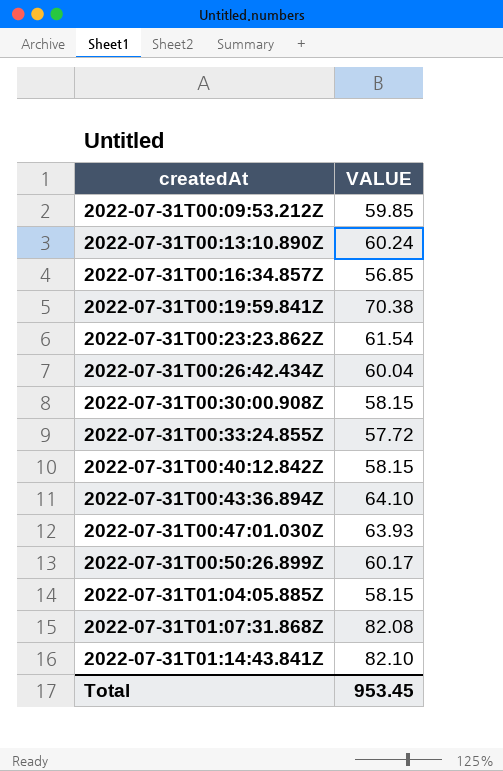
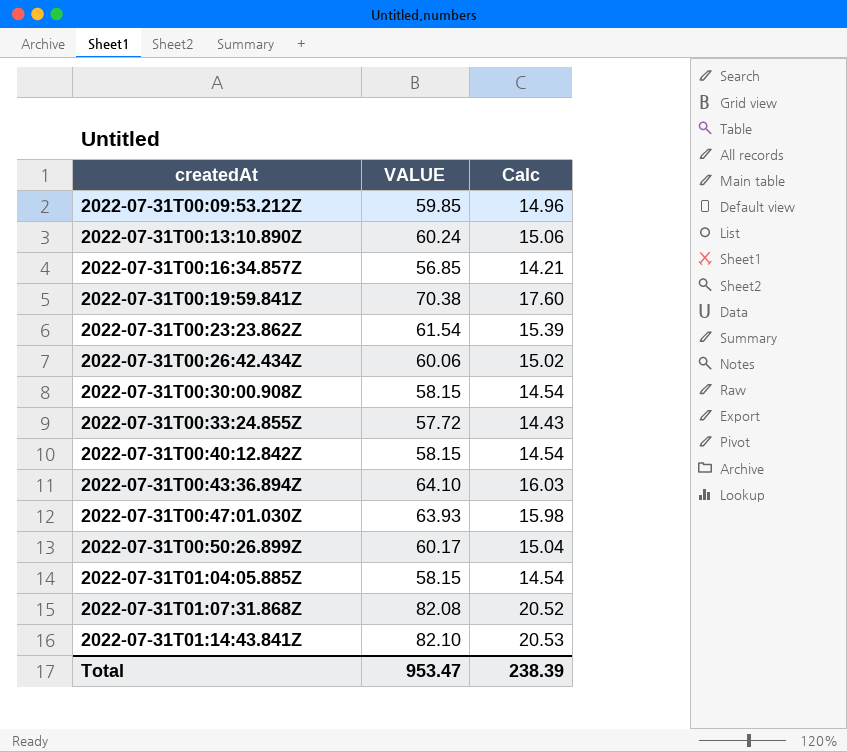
column Calc | formula: none -> [VALUE] * 0.25
2022-07-31T00:26:42.434Z | VALUE: 60.04 -> 60.06
Total | VALUE: 953.45 -> 953.47

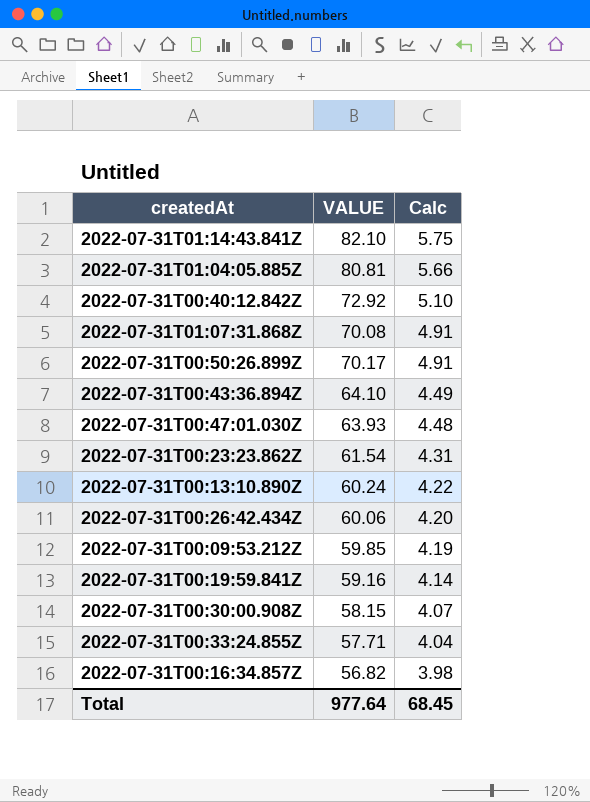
row order: createdAt ascending -> Calc descending
column Calc | formula: [VALUE] * 0.25 -> [VALUE] * 0.07
2022-07-31T01:04:05.885Z | VALUE: 58.15 -> 80.81
2022-07-31T00:40:12.842Z | VALUE: 58.15 -> 72.92
2022-07-31T01:07:31.868Z | VALUE: 82.08 -> 70.08
2022-07-31T00:50:26.899Z | VALUE: 60.17 -> 70.17
2022-07-31T00:19:59.841Z | VALUE: 70.38 -> 59.16
2022-07-31T00:33:24.855Z | VALUE: 57.72 -> 57.71
2022-07-31T00:16:34.857Z | VALUE: 56.85 -> 56.82
Total | VALUE: 953.47 -> 977.64
Total | Calc: 238.39 -> 68.45

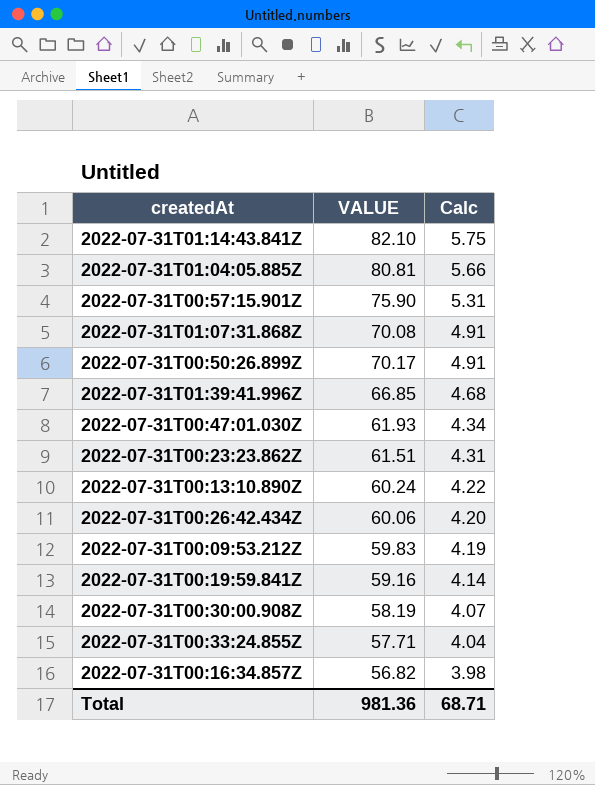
row 2022-07-31T00:40:12.842Z: 72.92 | 5.10 -> none
row 2022-07-31T00:43:36.894Z: 64.10 | 4.49 -> none
row 2022-07-31T00:57:15.901Z: none -> 75.90 | 5.31
row 2022-07-31T01:39:41.996Z: none -> 66.85 | 4.68
2022-07-31T00:47:01.030Z | VALUE: 63.93 -> 61.93
2022-07-31T00:47:01.030Z | Calc: 4.48 -> 4.34
2022-07-31T00:23:23.862Z | VALUE: 61.54 -> 61.51
2022-07-31T00:09:53.212Z | VALUE: 59.85 -> 59.83
2022-07-31T00:30:00.908Z | VALUE: 58.15 -> 58.19
Total | VALUE: 977.64 -> 981.36
Total | Calc: 68.45 -> 68.71

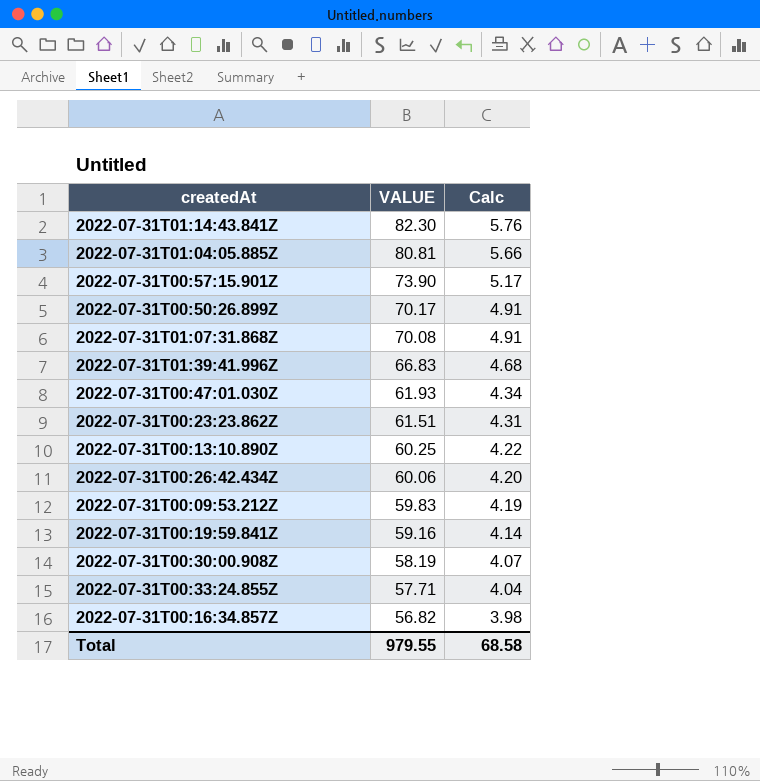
row order: Calc descending -> VALUE descending
2022-07-31T01:14:43.841Z | VALUE: 82.10 -> 82.30
2022-07-31T01:14:43.841Z | Calc: 5.75 -> 5.76
2022-07-31T00:57:15.901Z | VALUE: 75.90 -> 73.90
2022-07-31T00:57:15.901Z | Calc: 5.31 -> 5.17
2022-07-31T01:39:41.996Z | VALUE: 66.85 -> 66.83
2022-07-31T00:13:10.890Z | VALUE: 60.24 -> 60.25
Total | VALUE: 981.36 -> 979.55
Total | Calc: 68.71 -> 68.58

